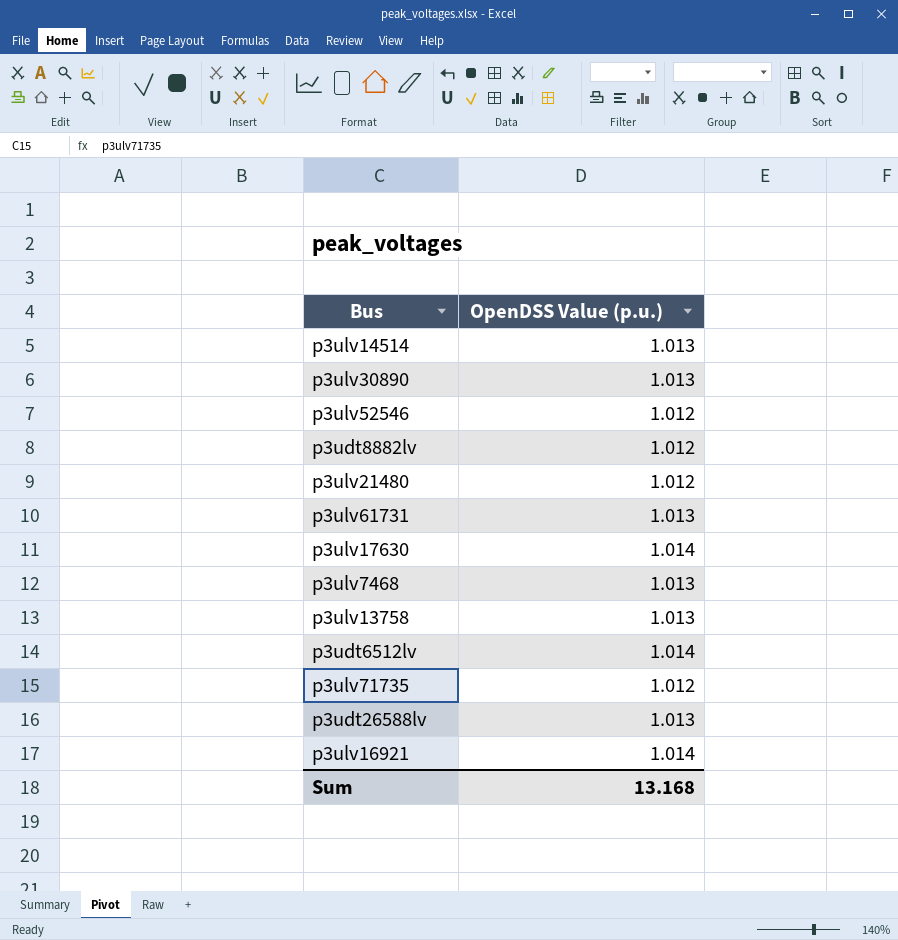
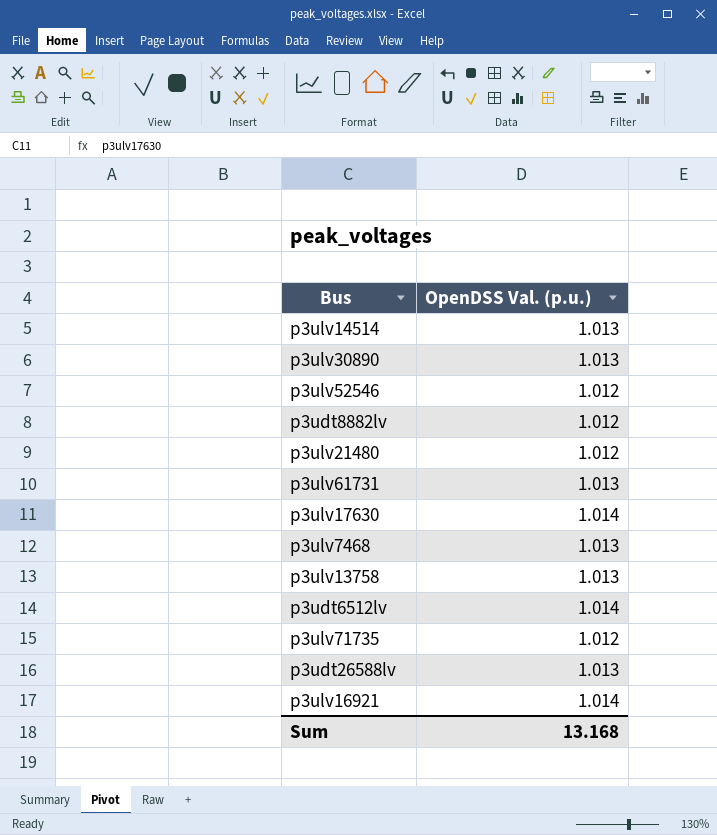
column name: OpenDSS Value (p.u.) -> OpenDSS Val. (p.u.)

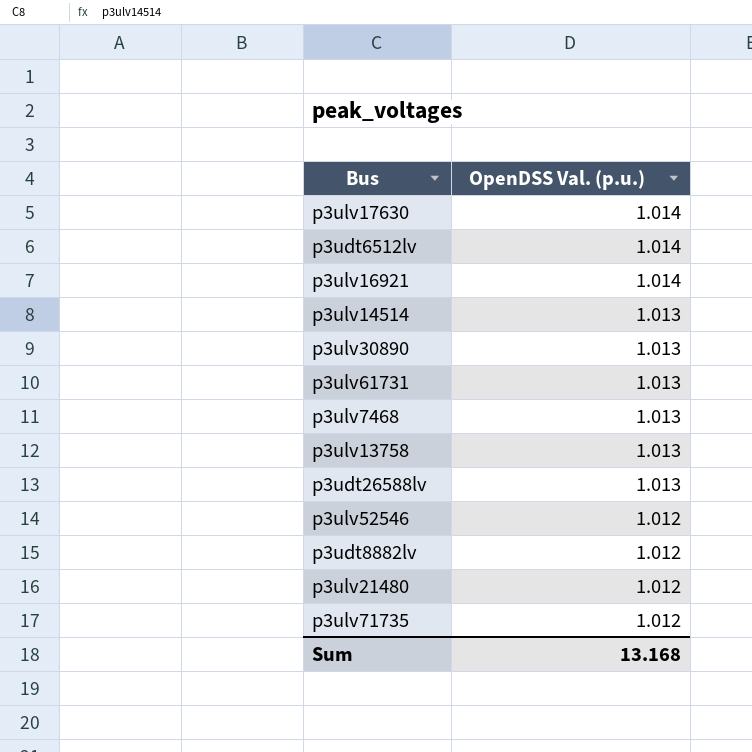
row order: none -> OpenDSS Val. (p.u.) descending

